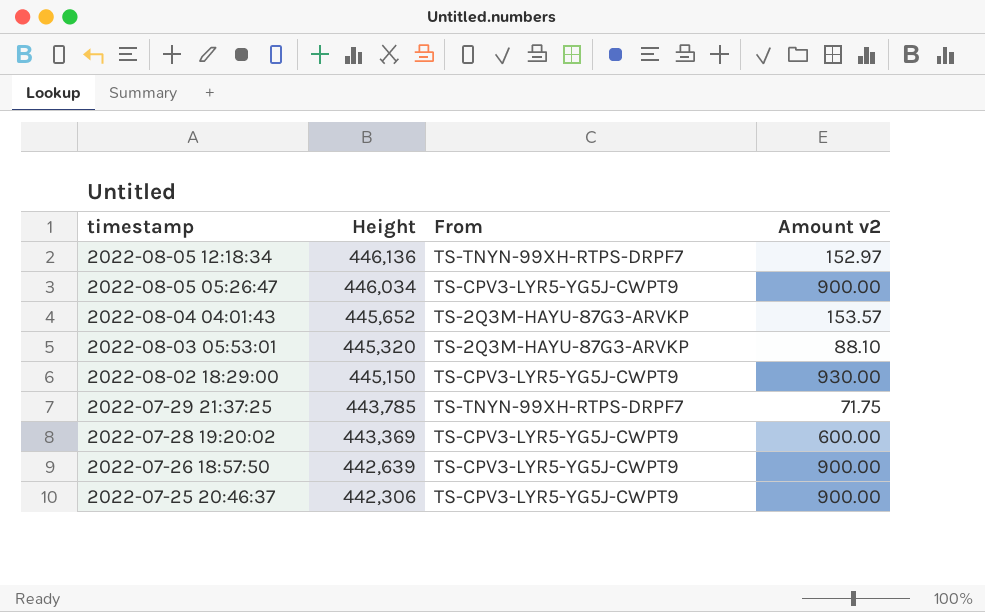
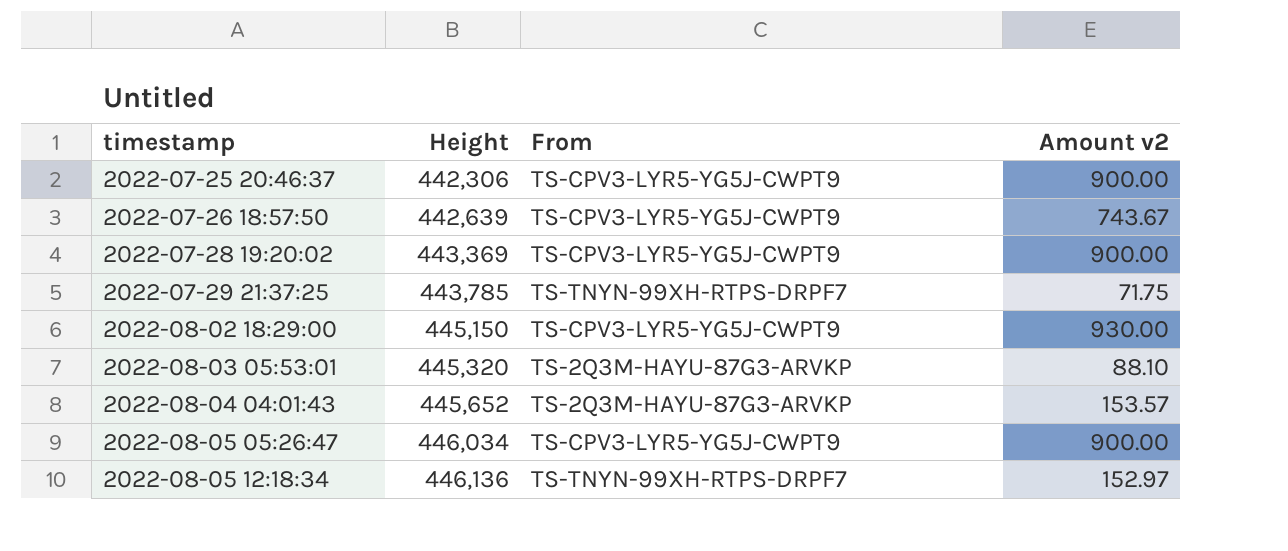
row order: timestamp descending -> timestamp ascending
2022-07-26 18:57:50 | Amount v2: 900.00 -> 743.67
2022-07-28 19:20:02 | Amount v2: 600.00 -> 900.00

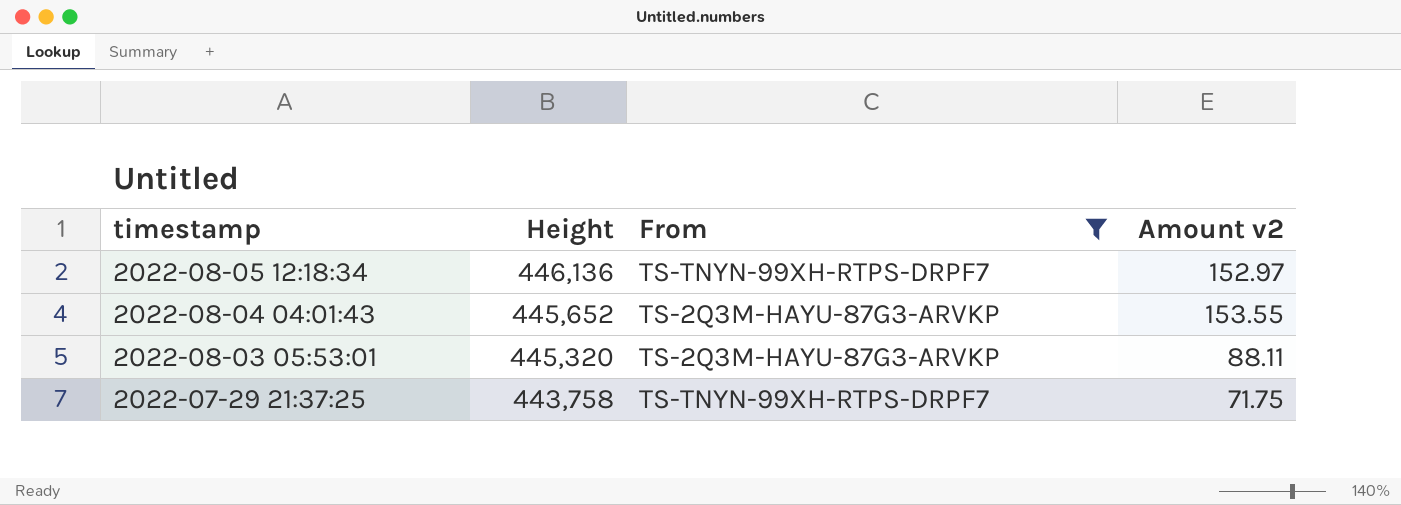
filter: none -> From != TS-CPV3-LYR5-YG5J-CWPT9
row order: timestamp ascending -> timestamp descending
2022-08-04 04:01:43 | Amount v2: 153.57 -> 153.55
2022-08-03 05:53:01 | Amount v2: 88.10 -> 88.11
2022-07-29 21:37:25 | Height: 443,785 -> 443,758

